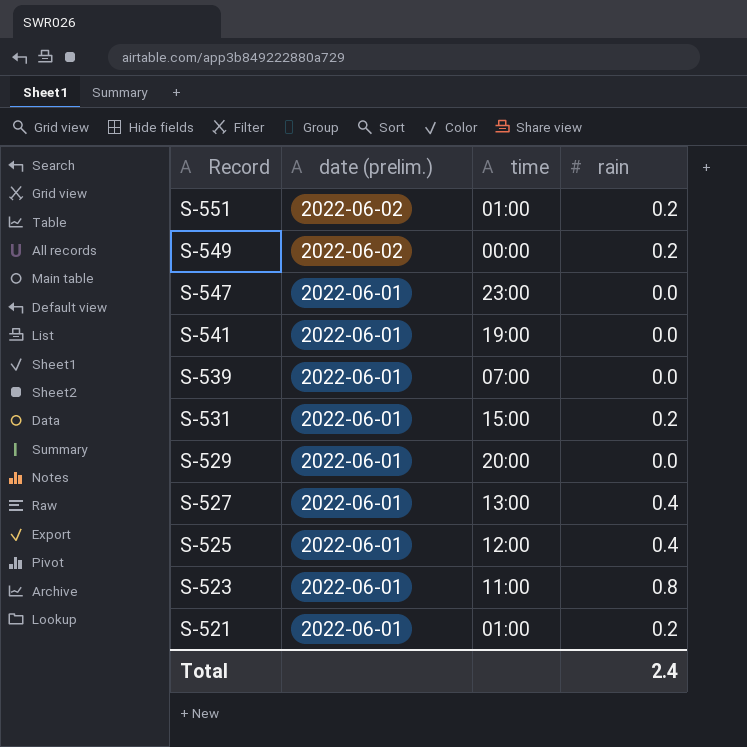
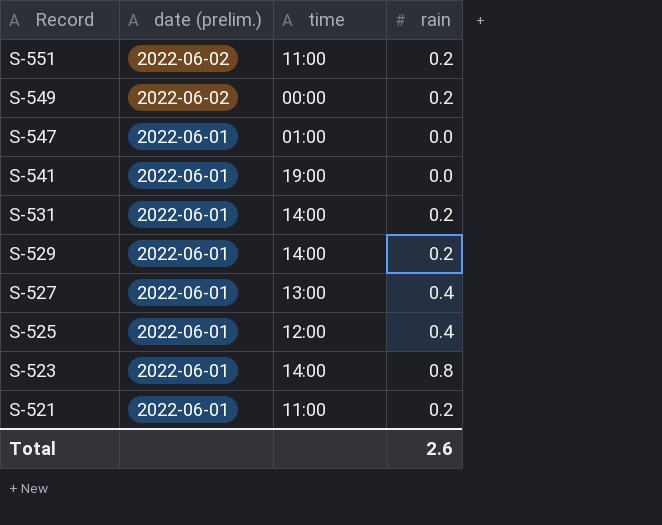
row S-539: 2022-06-01 | 07:00 | 0.0 -> none
S-551 | time: 01:00 -> 11:00
S-547 | time: 23:00 -> 01:00
S-531 | time: 15:00 -> 14:00
S-529 | time: 20:00 -> 14:00
S-529 | rain: 0.0 -> 0.2
S-523 | time: 11:00 -> 14:00
S-521 | time: 01:00 -> 11:00
Total | rain: 2.4 -> 2.6

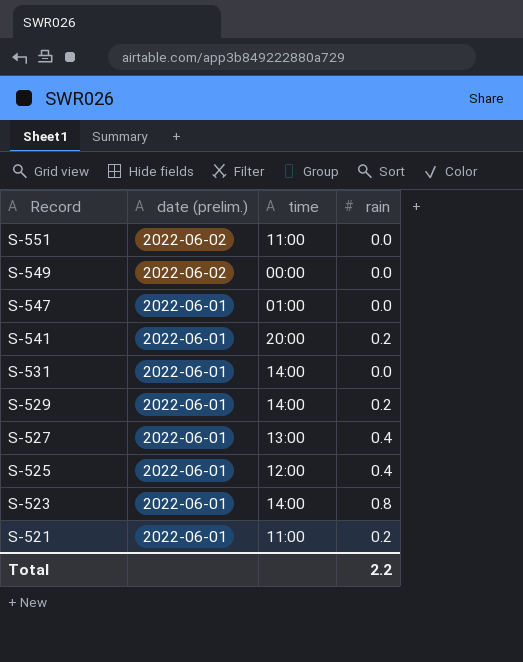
S-551 | rain: 0.2 -> 0.0
S-549 | rain: 0.2 -> 0.0
S-541 | time: 19:00 -> 20:00
S-541 | rain: 0.0 -> 0.2
S-531 | rain: 0.2 -> 0.0
Total | rain: 2.6 -> 2.2

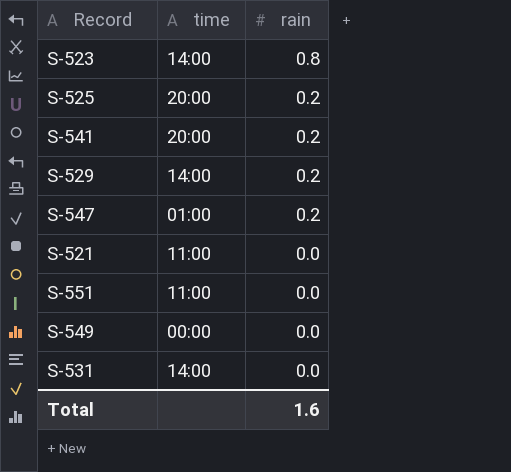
row order: Record descending -> rain descending
column date (prelim.) | position: 2 -> none
row S-527: 2022-06-01 | 13:00 | 0.4 -> none
S-525 | time: 12:00 -> 20:00
S-525 | rain: 0.4 -> 0.2
S-547 | rain: 0.0 -> 0.2
S-521 | rain: 0.2 -> 0.0
Total | rain: 2.2 -> 1.6

